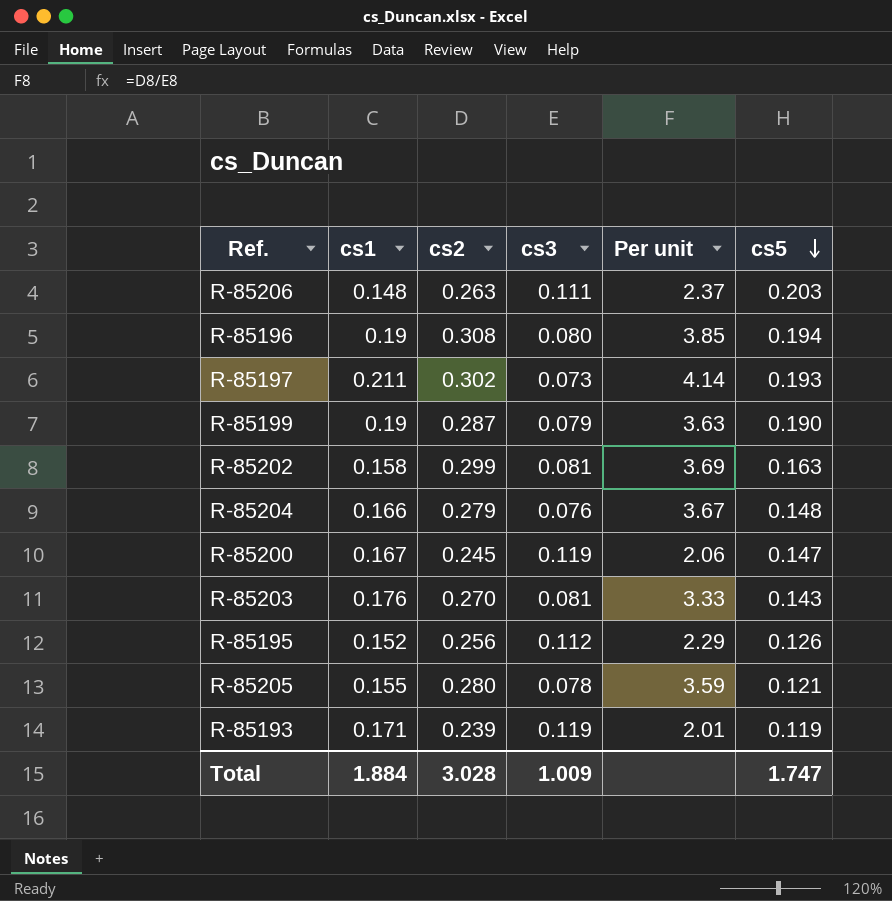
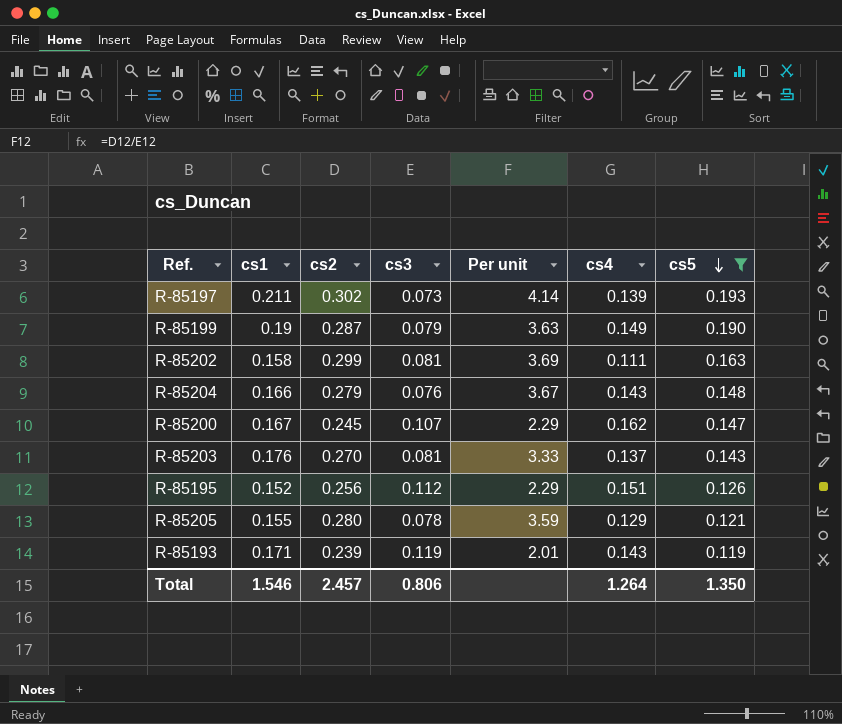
filter: none -> cs5 <= 0.193
column cs4 | position: none -> 6
R-85200 | cs3: 0.119 -> 0.107
R-85200 | Per unit: 2.06 -> 2.29
Total | cs1: 1.884 -> 1.546
Total | cs2: 3.028 -> 2.457
Total | cs3: 1.009 -> 0.806
Total | cs5: 1.747 -> 1.350

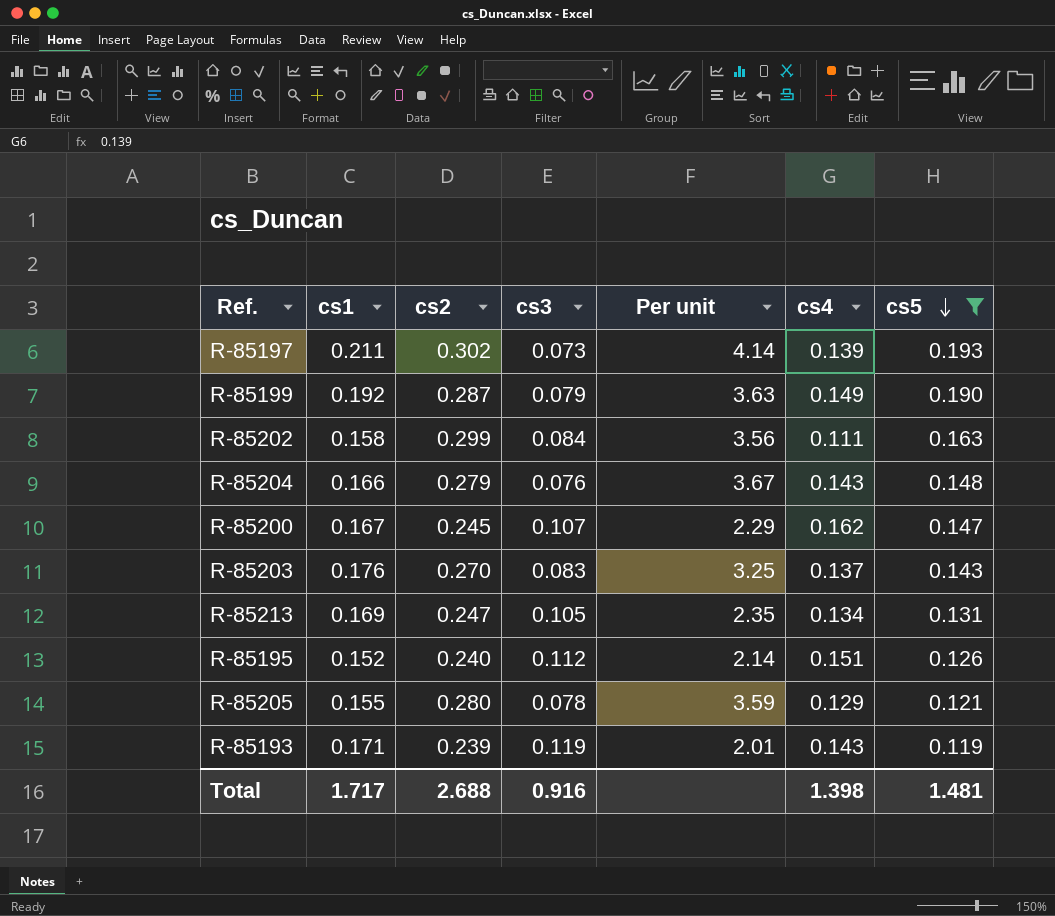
R-85199 | cs1: 0.19 -> 0.192
R-85202 | cs3: 0.081 -> 0.084
R-85202 | Per unit: 3.69 -> 3.56
R-85203 | cs3: 0.081 -> 0.083
R-85203 | Per unit: 3.33 -> 3.25
row R-85213: none -> 0.169 | 0.247 | 0.105 | 2.35 | 0.134 | 0.131
R-85195 | cs2: 0.256 -> 0.240
R-85195 | Per unit: 2.29 -> 2.14
Total | cs1: 1.546 -> 1.717
Total | cs2: 2.457 -> 2.688
Total | cs3: 0.806 -> 0.916
Total | cs4: 1.264 -> 1.398
Total | cs5: 1.350 -> 1.481

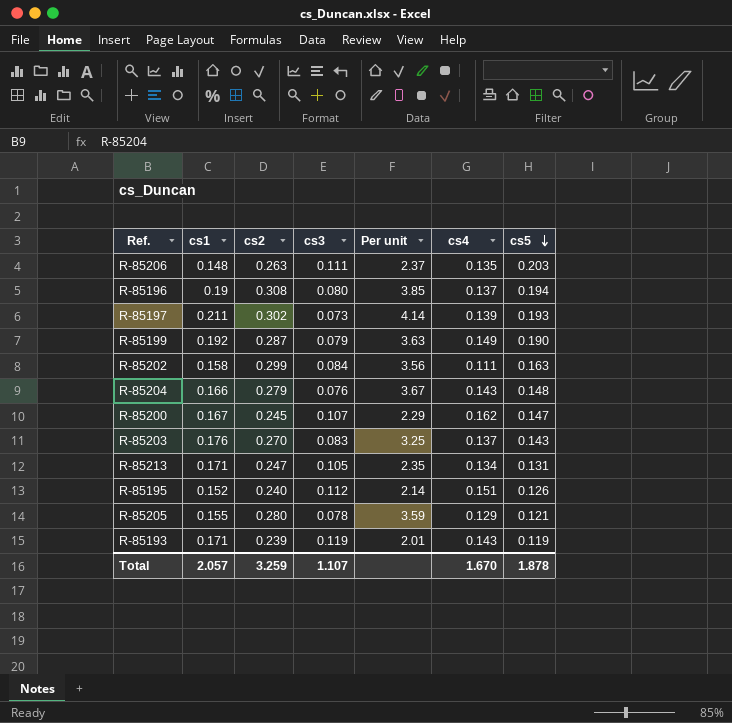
filter: cs5 <= 0.193 -> none
R-85213 | cs1: 0.169 -> 0.171
Total | cs1: 1.717 -> 2.057
Total | cs2: 2.688 -> 3.259
Total | cs3: 0.916 -> 1.107
Total | cs4: 1.398 -> 1.670
Total | cs5: 1.481 -> 1.878

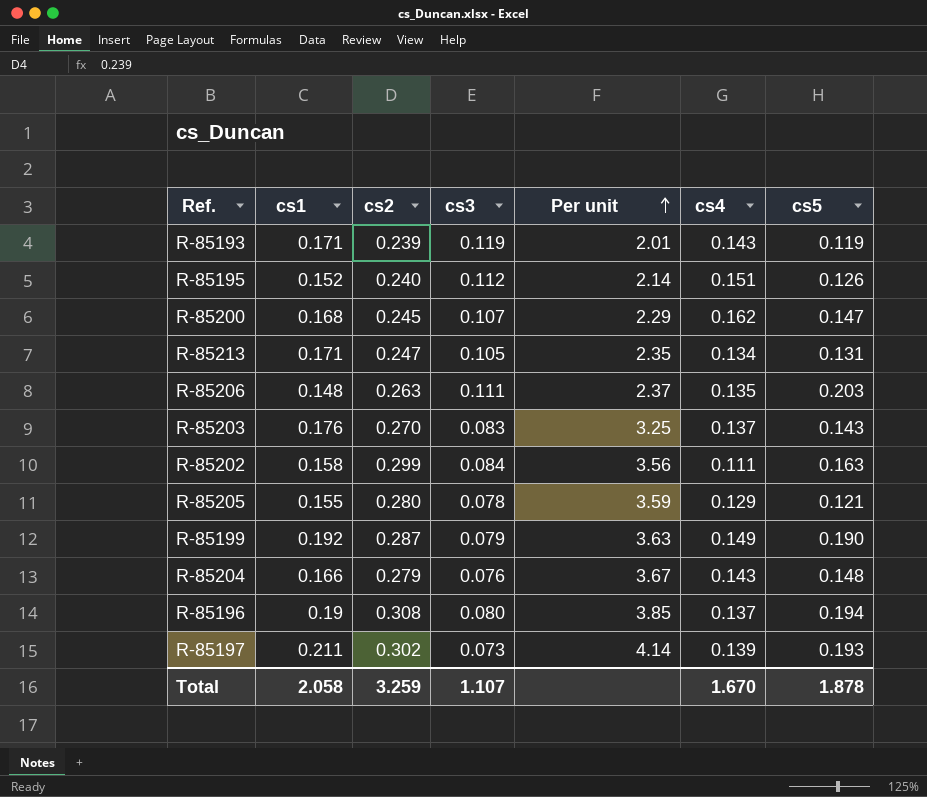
row order: cs5 descending -> Per unit ascending
R-85200 | cs1: 0.167 -> 0.168
Total | cs1: 2.057 -> 2.058

